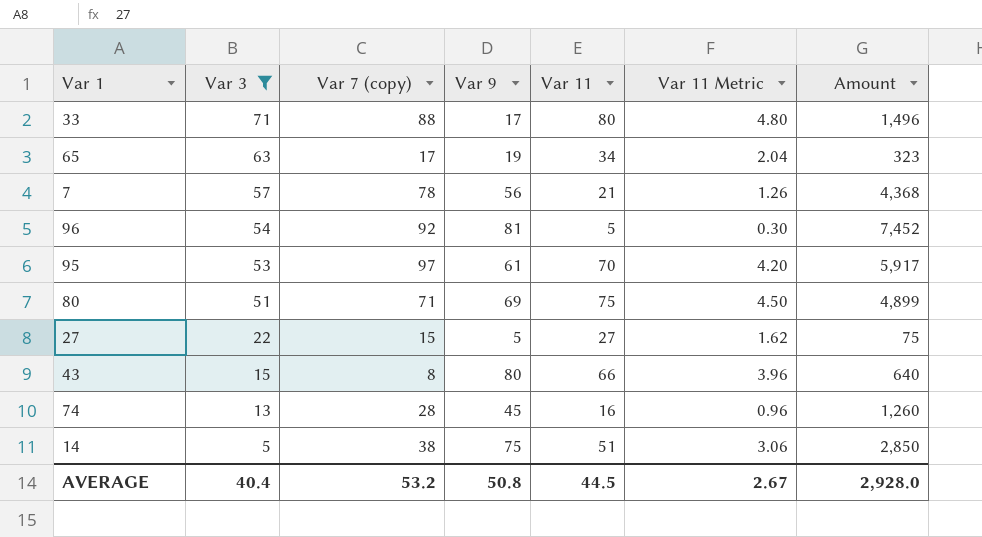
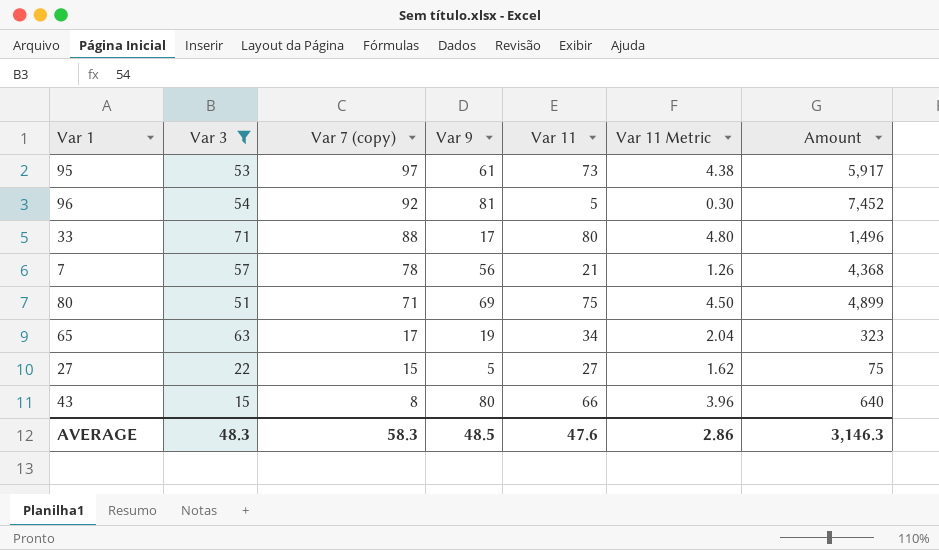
row order: Var 3 descending -> Var 7 (copy) descending
row 74: 13 | 28 | 45 | 16 | 0.96 | 1,260 -> none
row 14: 5 | 38 | 75 | 51 | 3.06 | 2,850 -> none
95 | Var 11: 70 -> 73
95 | Var 11 Metric: 4.20 -> 4.38
AVERAGE | Var 3: 40.4 -> 48.3
AVERAGE | Var 7 (copy): 53.2 -> 58.3
AVERAGE | Var 9: 50.8 -> 48.5
AVERAGE | Var 11: 44.5 -> 47.6
AVERAGE | Var 11 Metric: 2.67 -> 2.86
AVERAGE | Amount: 2,928.0 -> 3,146.3

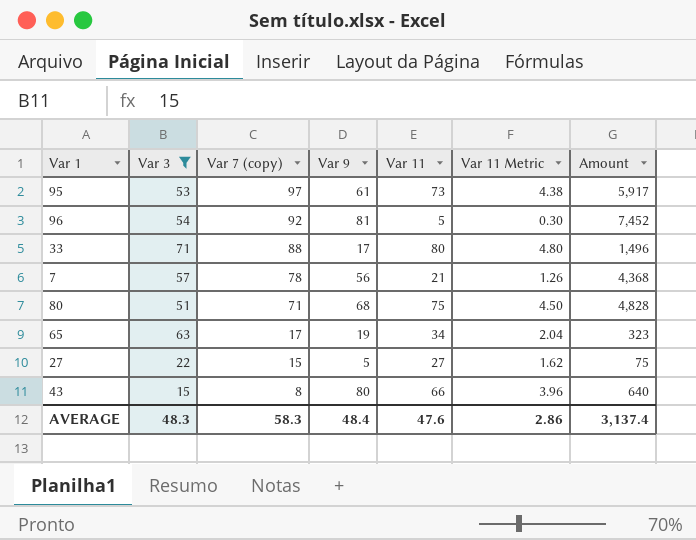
80 | Var 9: 69 -> 68
80 | Amount: 4,899 -> 4,828
AVERAGE | Var 9: 48.5 -> 48.4
AVERAGE | Amount: 3,146.3 -> 3,137.4

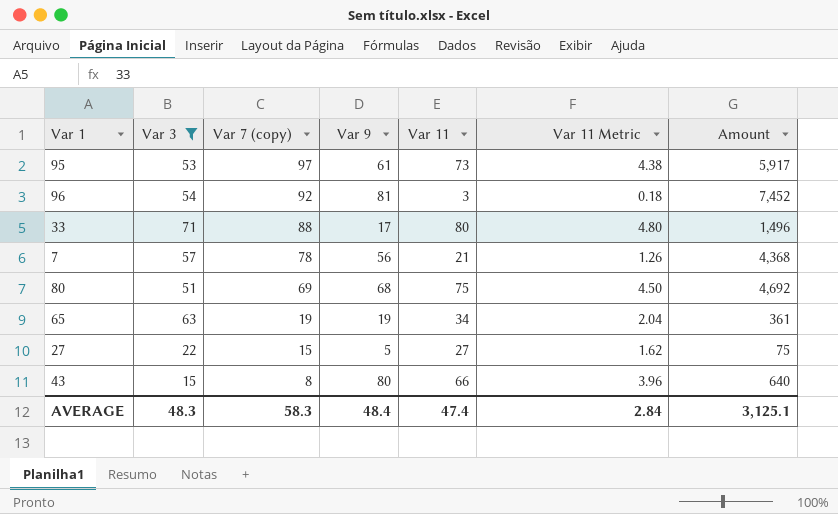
96 | Var 11: 5 -> 3
96 | Var 11 Metric: 0.30 -> 0.18
80 | Var 7 (copy): 71 -> 69
80 | Amount: 4,828 -> 4,692
65 | Var 7 (copy): 17 -> 19
65 | Amount: 323 -> 361
AVERAGE | Var 11: 47.6 -> 47.4
AVERAGE | Var 11 Metric: 2.86 -> 2.84
AVERAGE | Amount: 3,137.4 -> 3,125.1

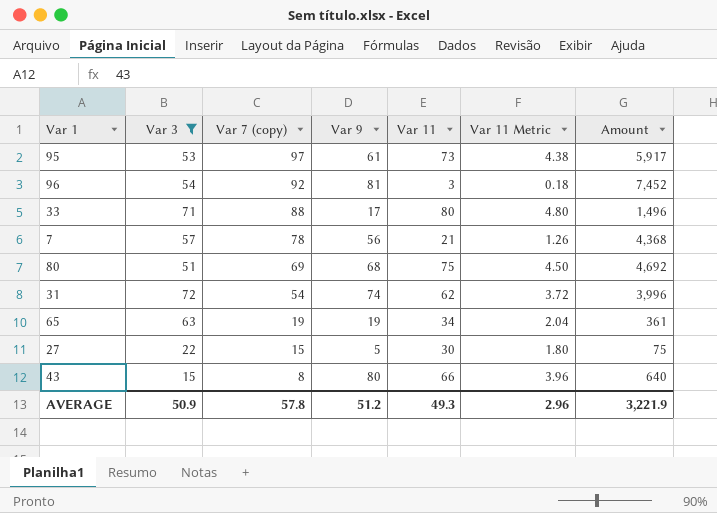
row 31: none -> 72 | 54 | 74 | 62 | 3.72 | 3,996
27 | Var 11: 27 -> 30
27 | Var 11 Metric: 1.62 -> 1.80
AVERAGE | Var 3: 48.3 -> 50.9
AVERAGE | Var 7 (copy): 58.3 -> 57.8
AVERAGE | Var 9: 48.4 -> 51.2
AVERAGE | Var 11: 47.4 -> 49.3
AVERAGE | Var 11 Metric: 2.84 -> 2.96
AVERAGE | Amount: 3,125.1 -> 3,221.9

